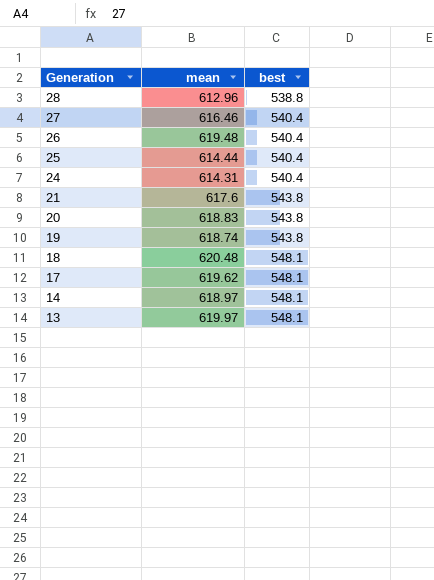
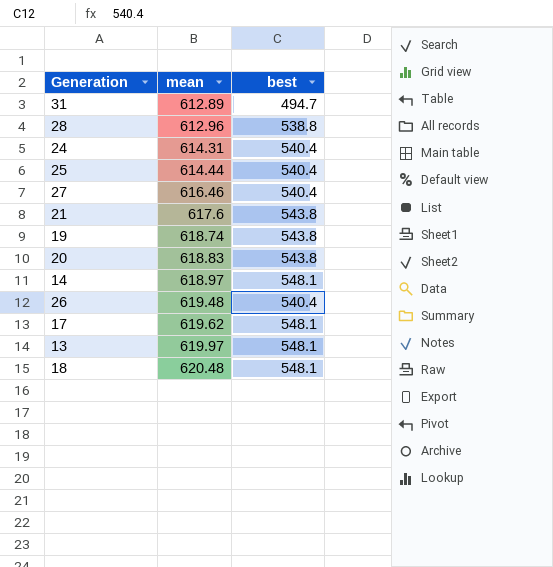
row order: Generation descending -> mean ascending
row 31: none -> 612.89 | 494.7

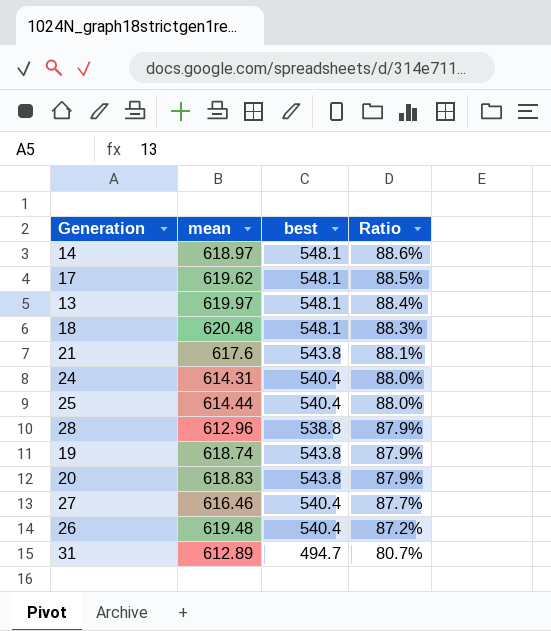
row order: mean ascending -> Ratio descending
column Ratio | formula: none -> [best] / [mean]

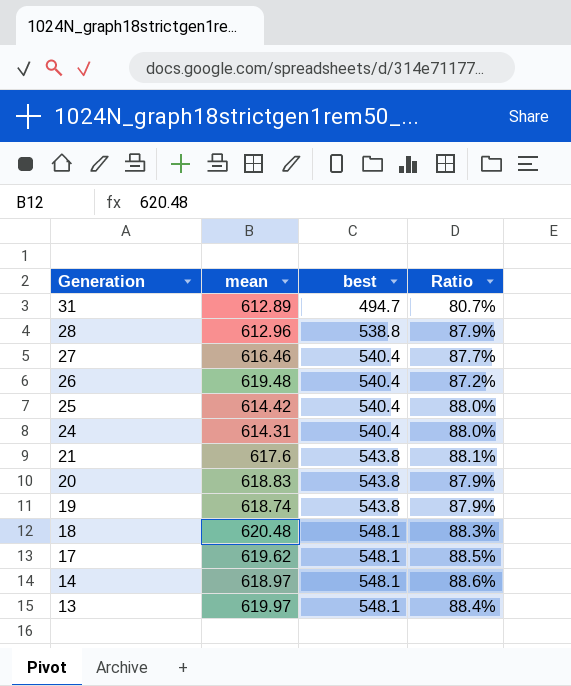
row order: Ratio descending -> Generation descending
25 | mean: 614.44 -> 614.42

